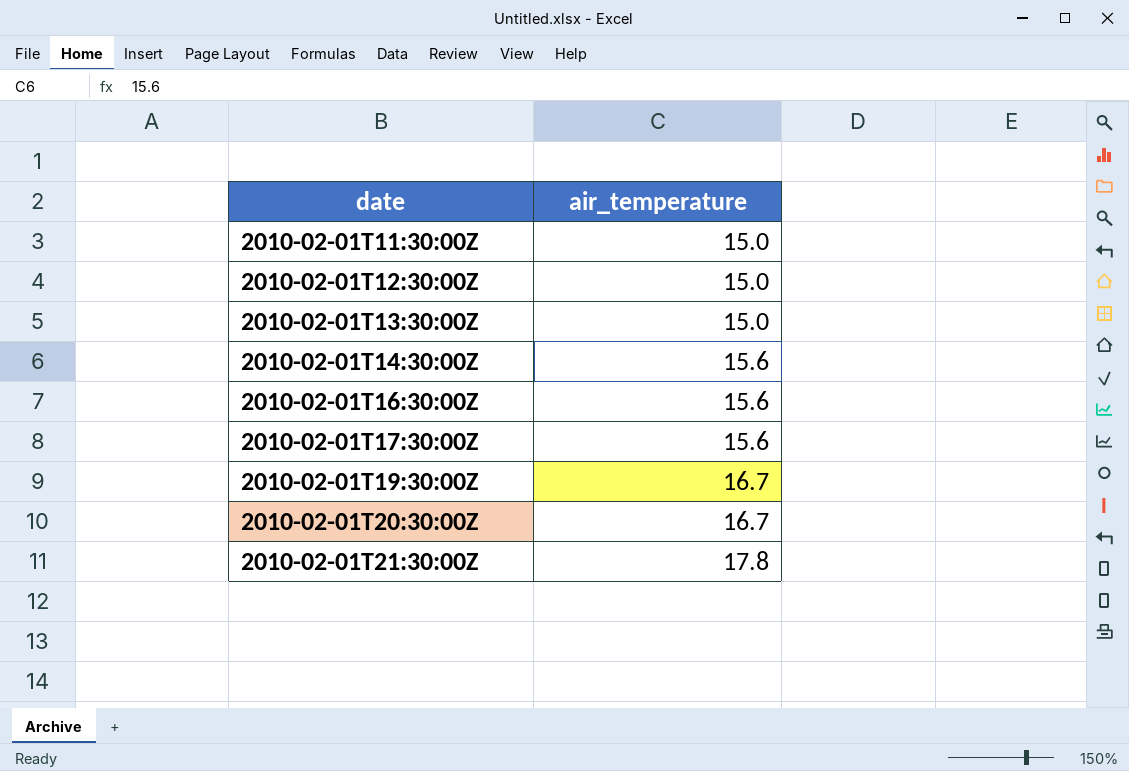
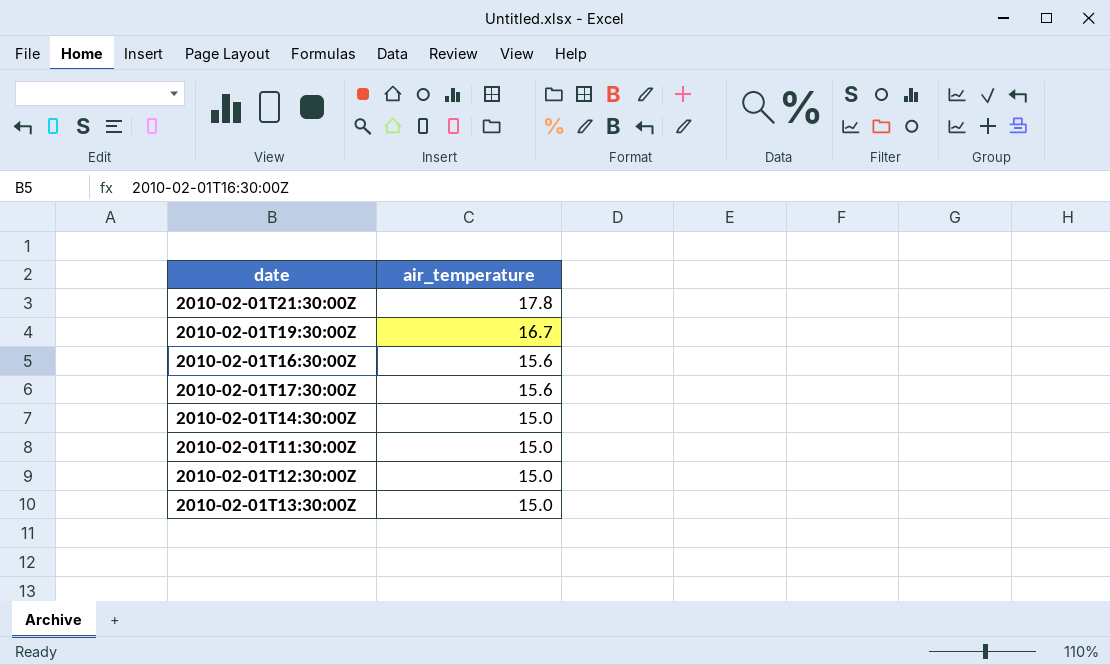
row order: date ascending -> air_temperature descending
row 2010-02-01T20:30:00Z: 16.7 -> none
2010-02-01T14:30:00Z | air_temperature: 15.6 -> 15.0

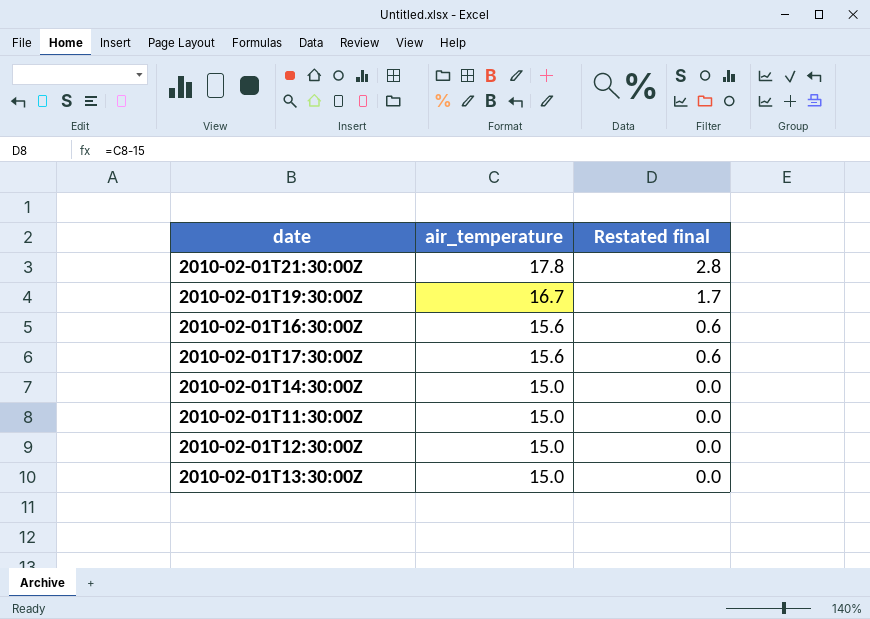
column Restated final | formula: none -> [air_temperature] - 15

